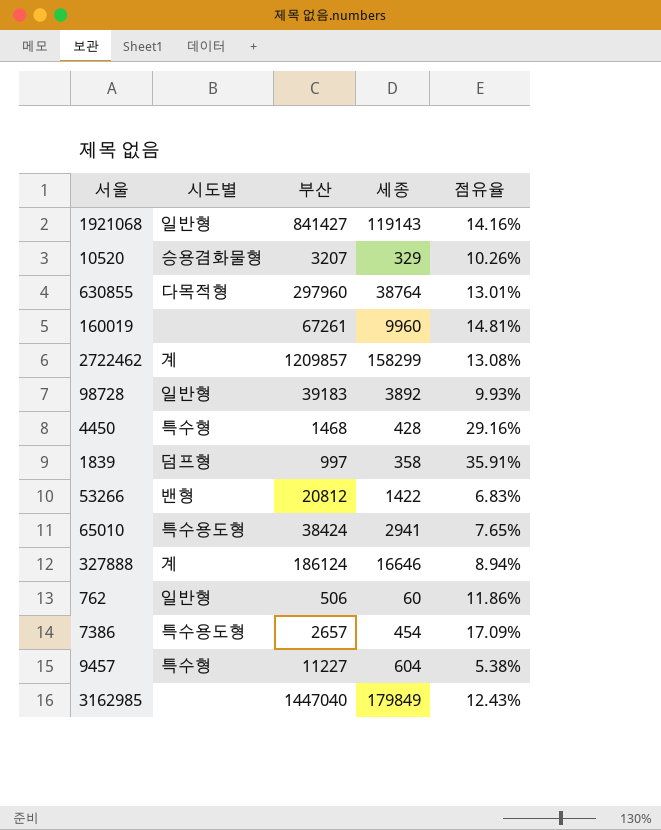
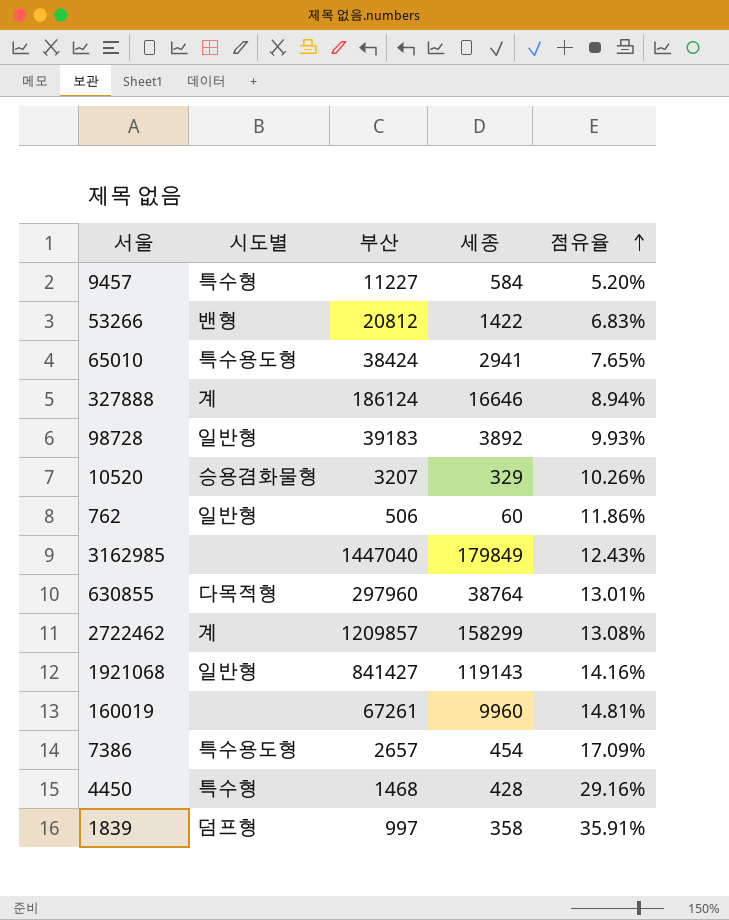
row order: none -> 점유율 ascending
9457 | 세종: 604 -> 584
9457 | 점유율: 5.38% -> 5.20%

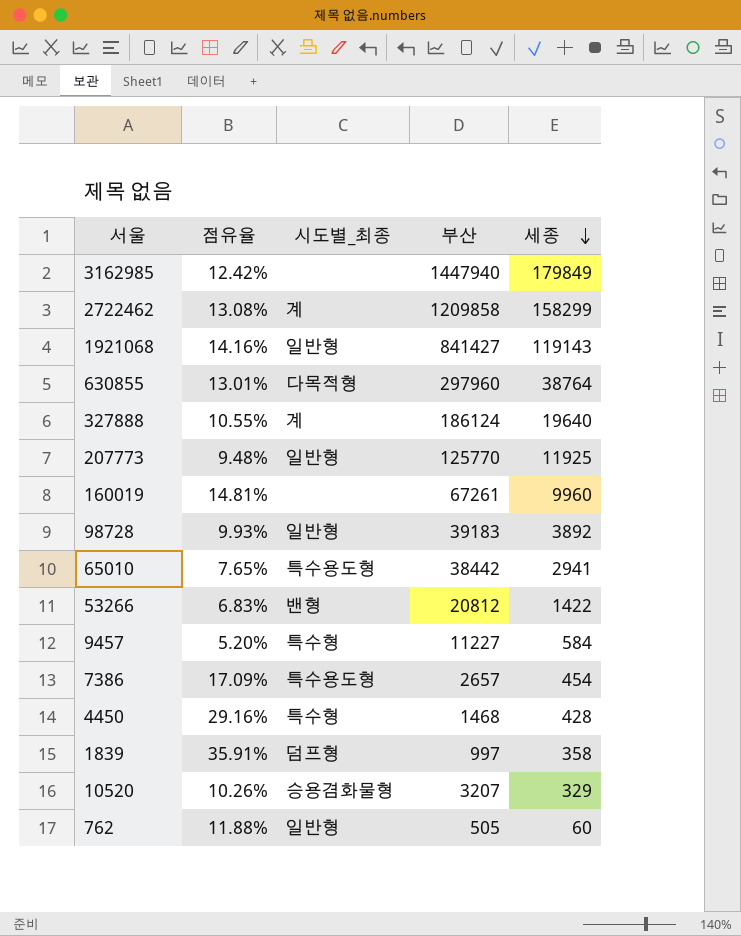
row order: 점유율 ascending -> 세종 descending
column 점유율 | position: 5 -> 2
column name: 시도별 -> 시도별_최종
3162985 | 점유율: 12.43% -> 12.42%
3162985 | 부산: 1447040 -> 1447940
2722462 | 부산: 1209857 -> 1209858
327888 | 점유율: 8.94% -> 10.55%
327888 | 세종: 16646 -> 19640
row 207773: none -> 9.48% | 일반형 | 125770 | 11925
65010 | 부산: 38424 -> 38442
762 | 점유율: 11.86% -> 11.88%
762 | 부산: 506 -> 505

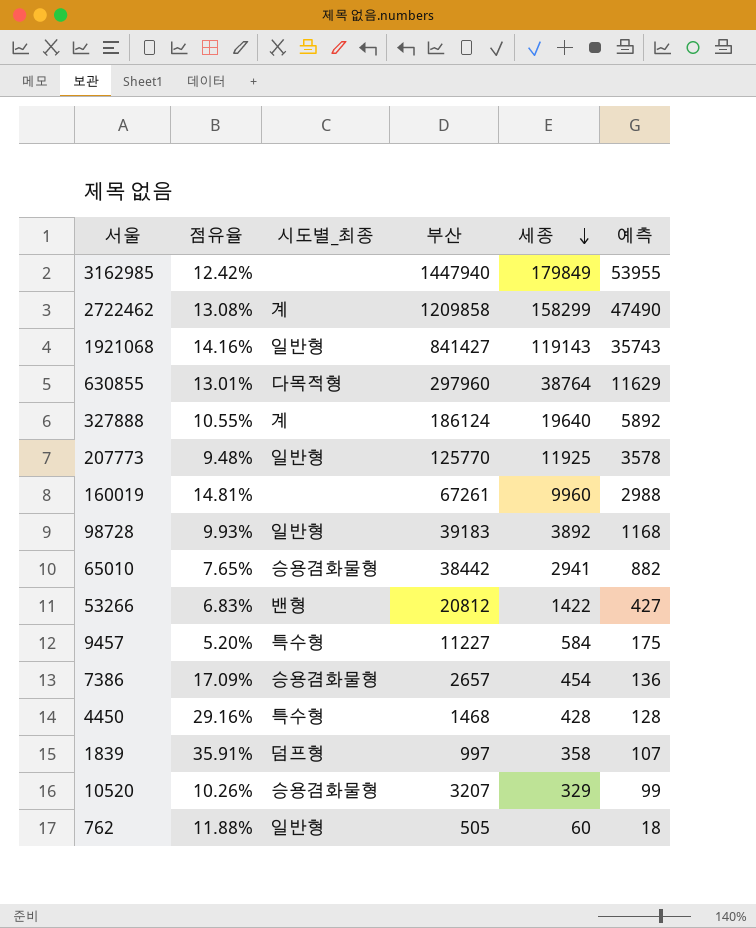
column 예측 | formula: none -> [세종] * 0.3
65010 | 시도별_최종: 특수용도형 -> 승용겸화물형
7386 | 시도별_최종: 특수용도형 -> 승용겸화물형

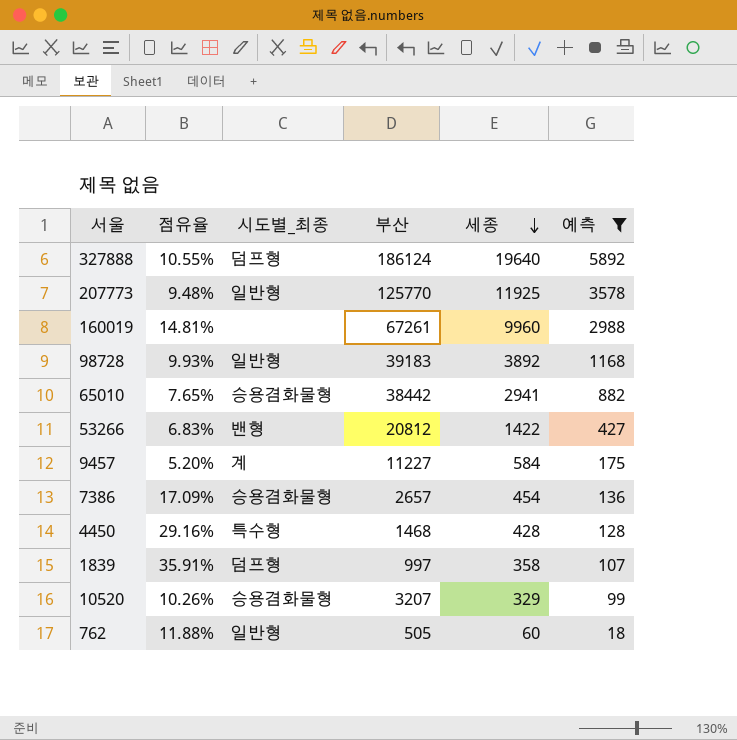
filter: none -> 예측 <= 5892
327888 | 시도별_최종: 계 -> 덤프형
9457 | 시도별_최종: 특수형 -> 계

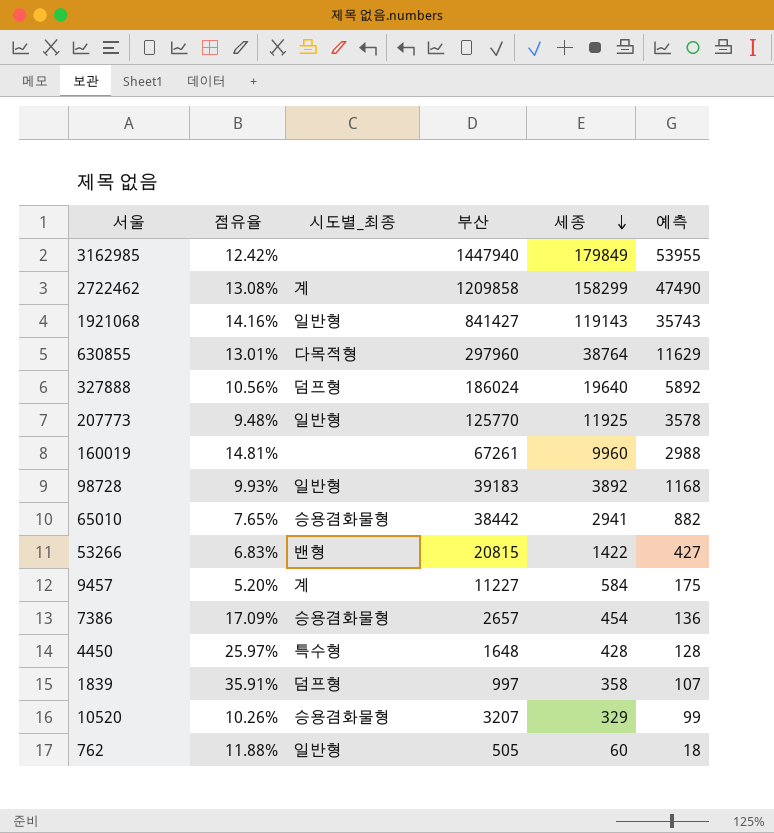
filter: 예측 <= 5892 -> none
327888 | 점유율: 10.55% -> 10.56%
327888 | 부산: 186124 -> 186024
53266 | 부산: 20812 -> 20815
4450 | 점유율: 29.16% -> 25.97%
4450 | 부산: 1468 -> 1648

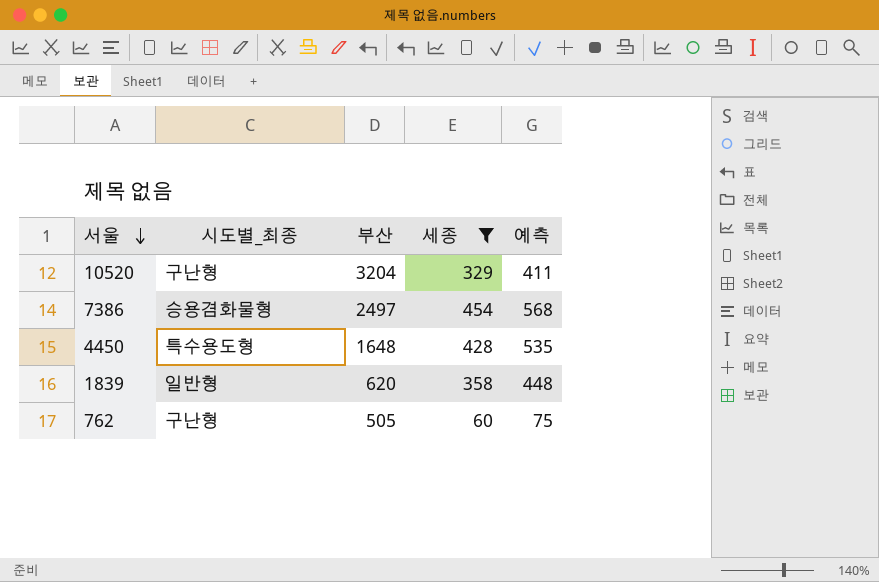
filter: none -> 세종 <= 454
row order: 세종 descending -> 서울 descending
column 점유율 | formula: [세종] / [부산] -> none
column 예측 | formula: [세종] * 0.3 -> [세종] * 1.25
10520 | 시도별_최종: 승용겸화물형 -> 구난형
10520 | 부산: 3207 -> 3204
7386 | 부산: 2657 -> 2497
4450 | 시도별_최종: 특수형 -> 특수용도형
1839 | 시도별_최종: 덤프형 -> 일반형
1839 | 부산: 997 -> 620
762 | 시도별_최종: 일반형 -> 구난형

